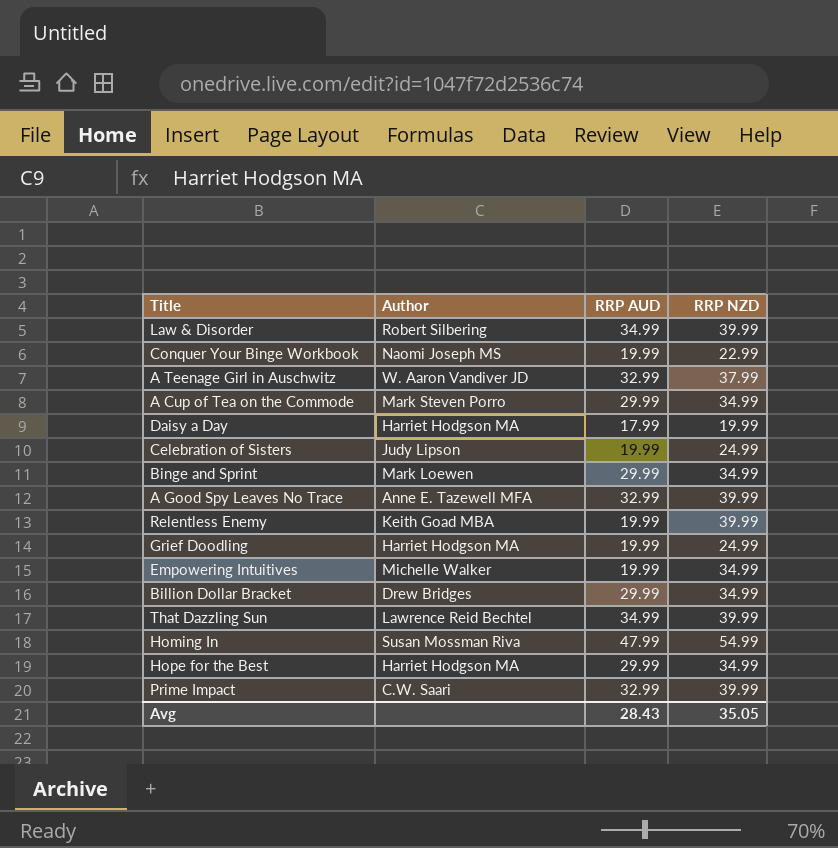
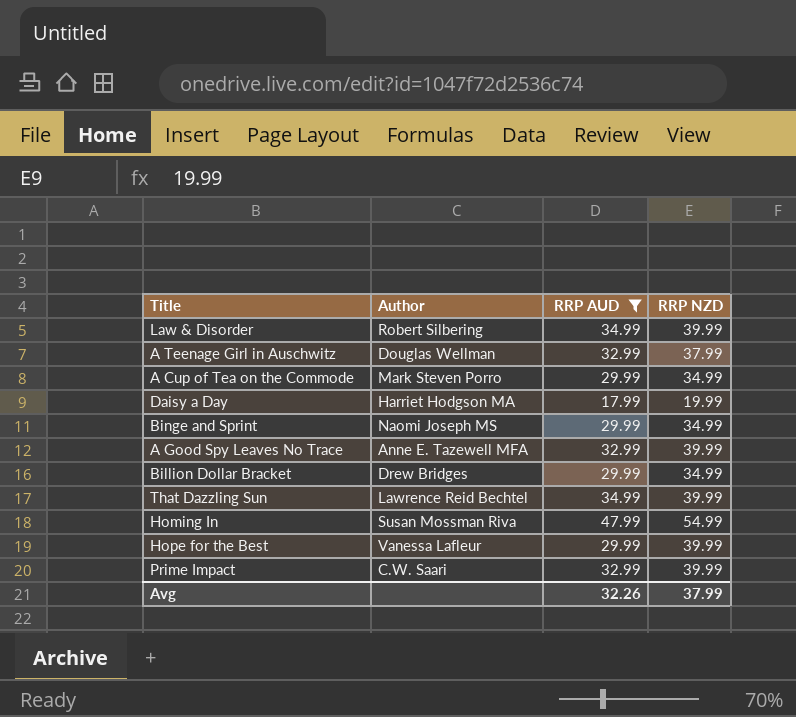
filter: none -> RRP AUD != 19.99
A Teenage Girl in Auschwitz | Author: W. Aaron Vandiver JD -> Douglas Wellman
Binge and Sprint | Author: Mark Loewen -> Naomi Joseph MS
Hope for the Best | Author: Harriet Hodgson MA -> Vanessa Lafleur
Hope for the Best | RRP NZD: 34.99 -> 39.99
Avg | RRP AUD: 28.43 -> 32.26
Avg | RRP NZD: 35.05 -> 37.99

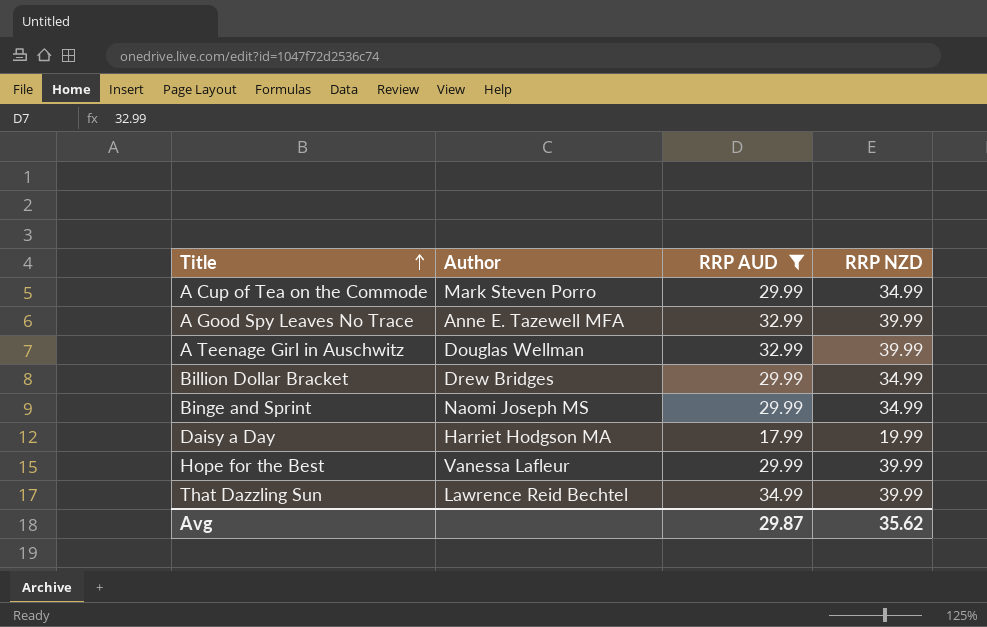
row order: none -> Title ascending
row Law & Disorder: Robert Silbering | 34.99 | 39.99 -> none
row Homing In: Susan Mossman Riva | 47.99 | 54.99 -> none
row Prime Impact: C.W. Saari | 32.99 | 39.99 -> none
A Teenage Girl in Auschwitz | RRP NZD: 37.99 -> 39.99
Avg | RRP AUD: 32.26 -> 29.87
Avg | RRP NZD: 37.99 -> 35.62

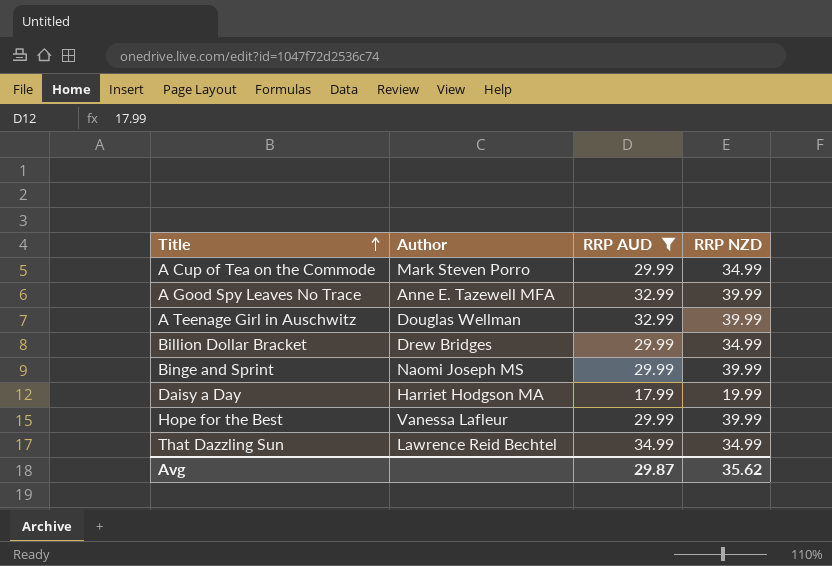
Binge and Sprint | RRP NZD: 34.99 -> 39.99
That Dazzling Sun | RRP NZD: 39.99 -> 34.99

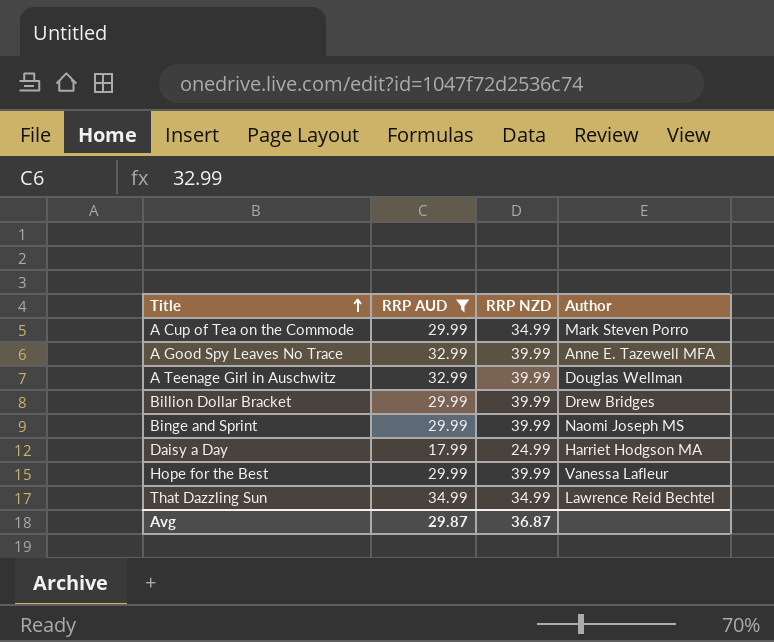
column Author | position: 2 -> 4
Billion Dollar Bracket | RRP NZD: 34.99 -> 39.99
Daisy a Day | RRP NZD: 19.99 -> 24.99
Avg | RRP NZD: 35.62 -> 36.87

